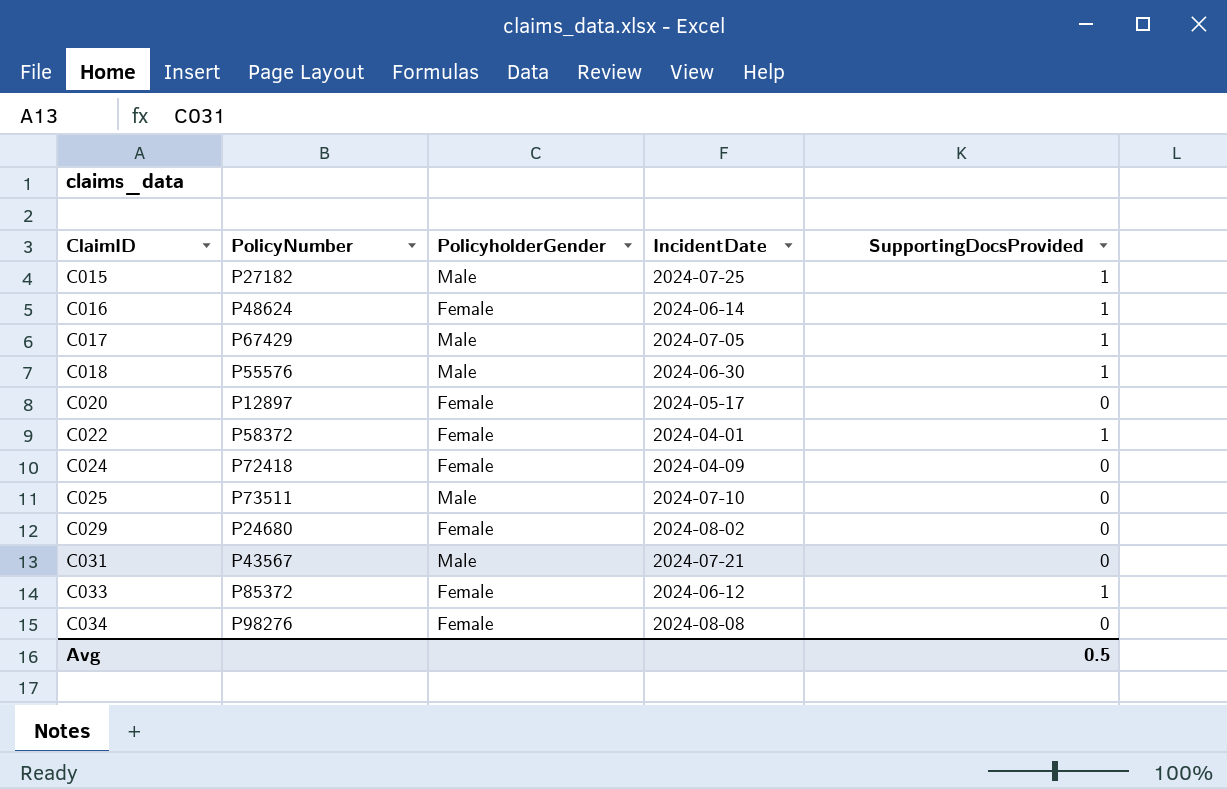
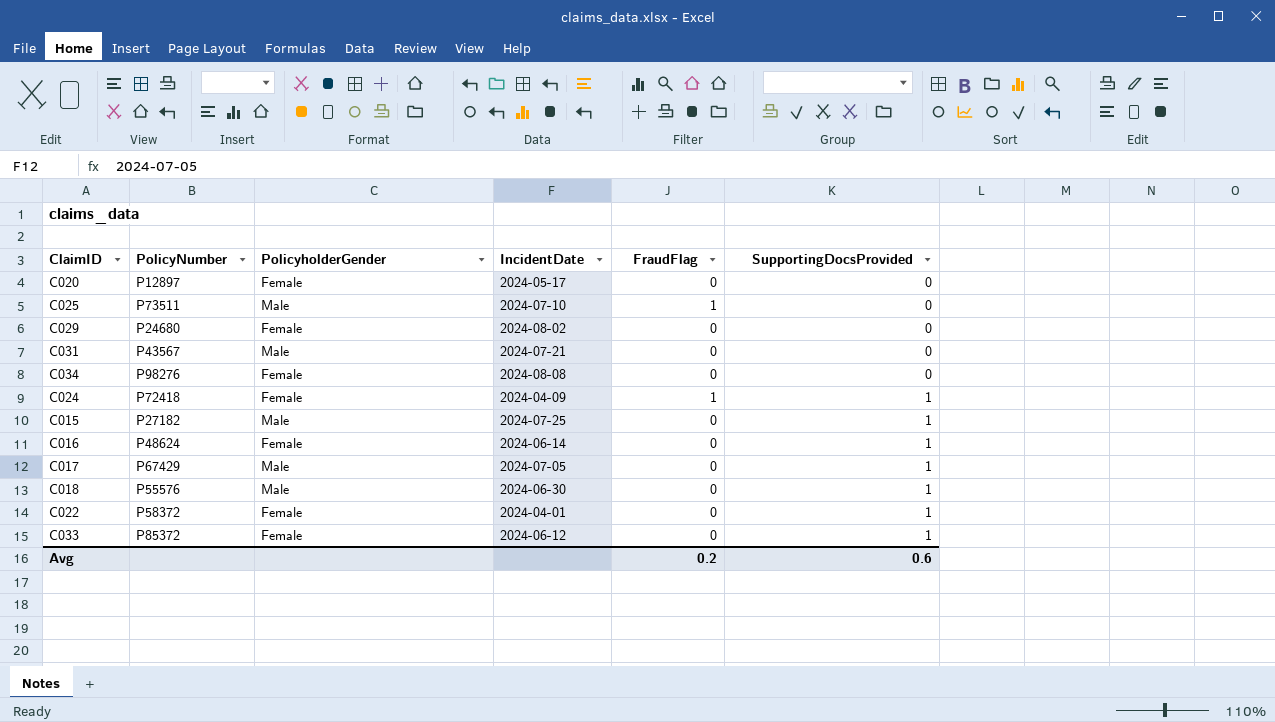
row order: ClaimID ascending -> SupportingDocsProvided ascending
column FraudFlag | position: none -> 5
C024 | SupportingDocsProvided: 0 -> 1
Avg | SupportingDocsProvided: 0.5 -> 0.6

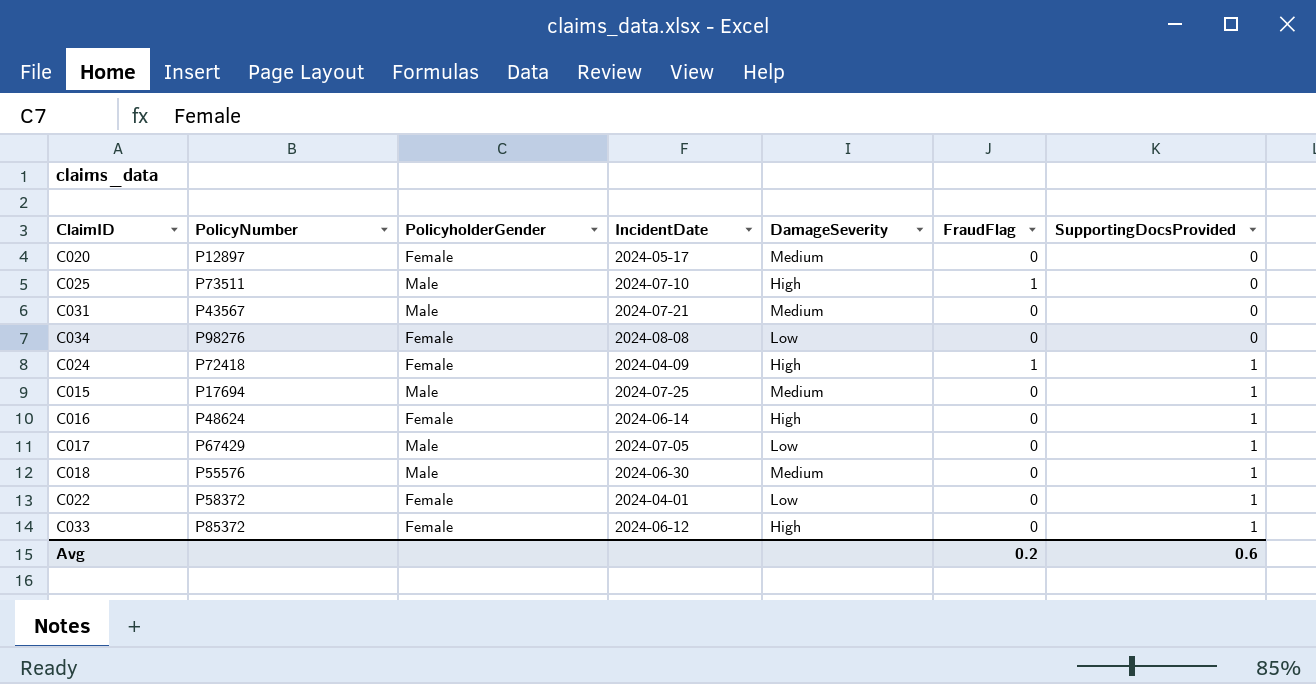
column DamageSeverity | position: none -> 5
row C029: P24680 | Female | 2024-08-02 | 0 | 0 -> none
C015 | PolicyNumber: P27182 -> P17694

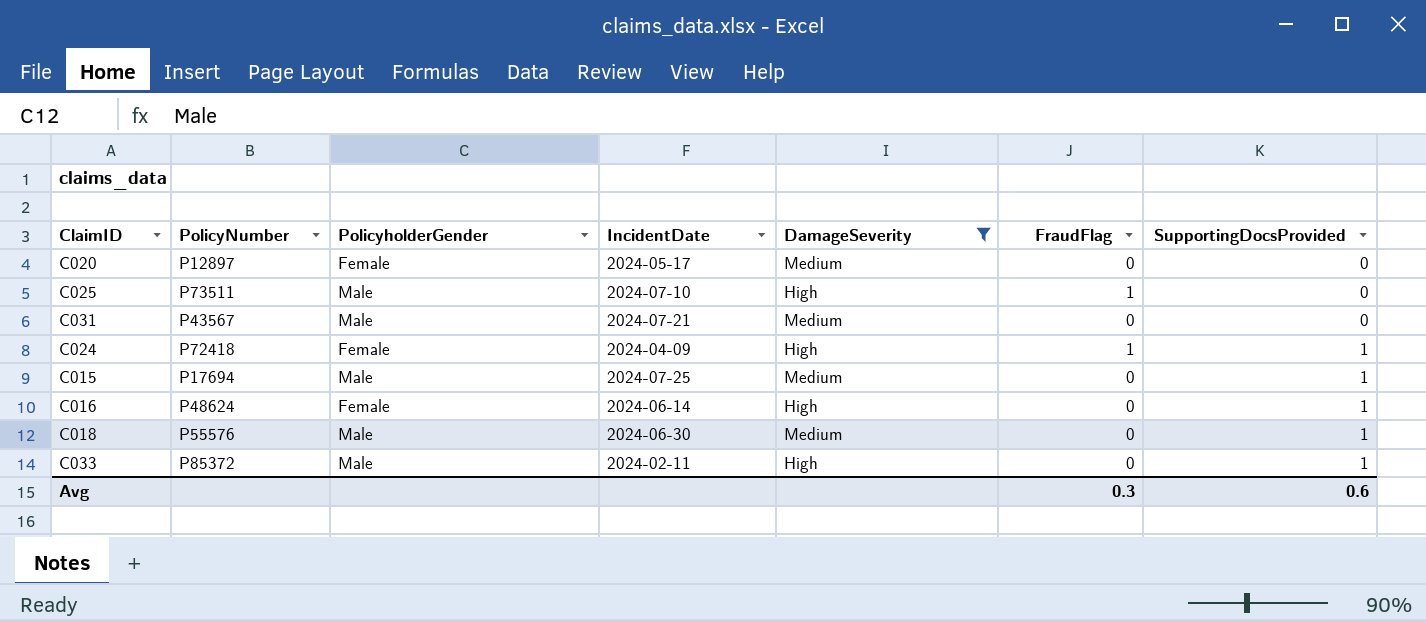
filter: none -> DamageSeverity != Low
C033 | PolicyholderGender: Female -> Male
C033 | IncidentDate: 2024-06-12 -> 2024-02-11
Avg | FraudFlag: 0.2 -> 0.3

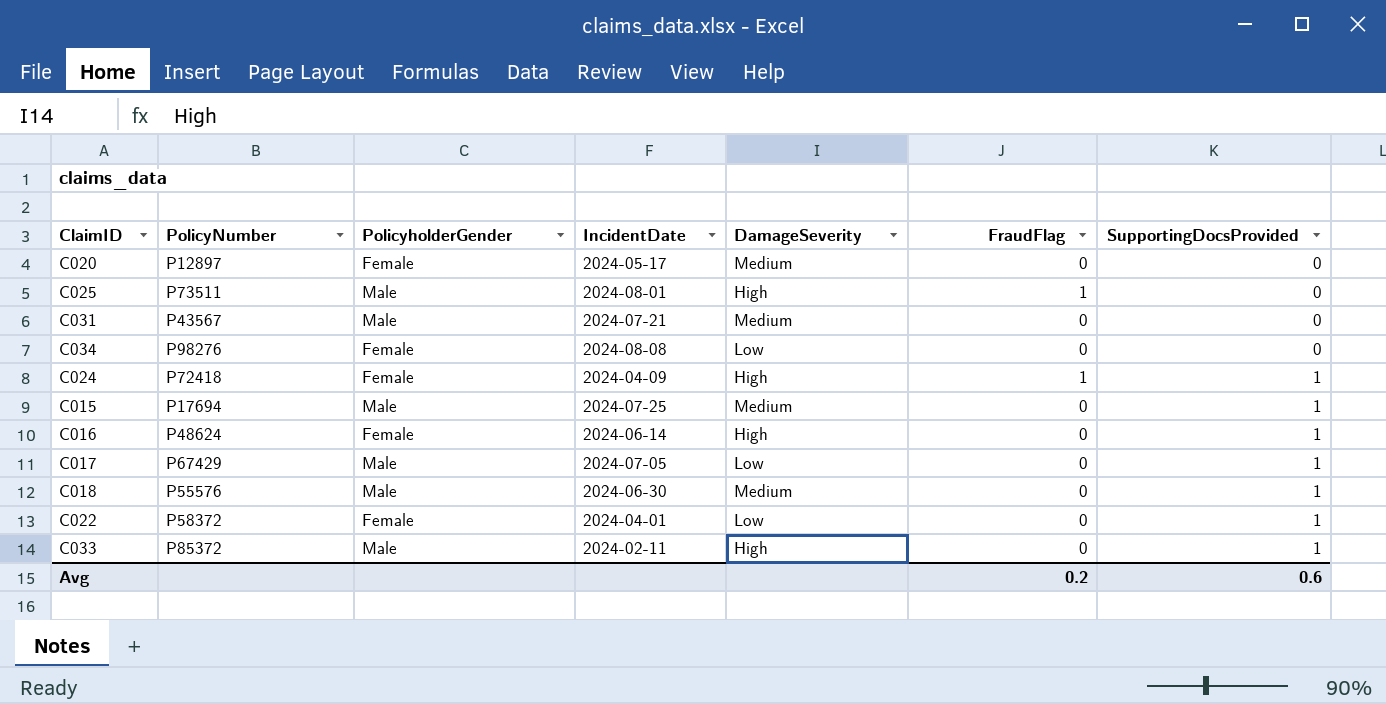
filter: DamageSeverity != Low -> none
C025 | IncidentDate: 2024-07-10 -> 2024-08-01
Avg | FraudFlag: 0.3 -> 0.2

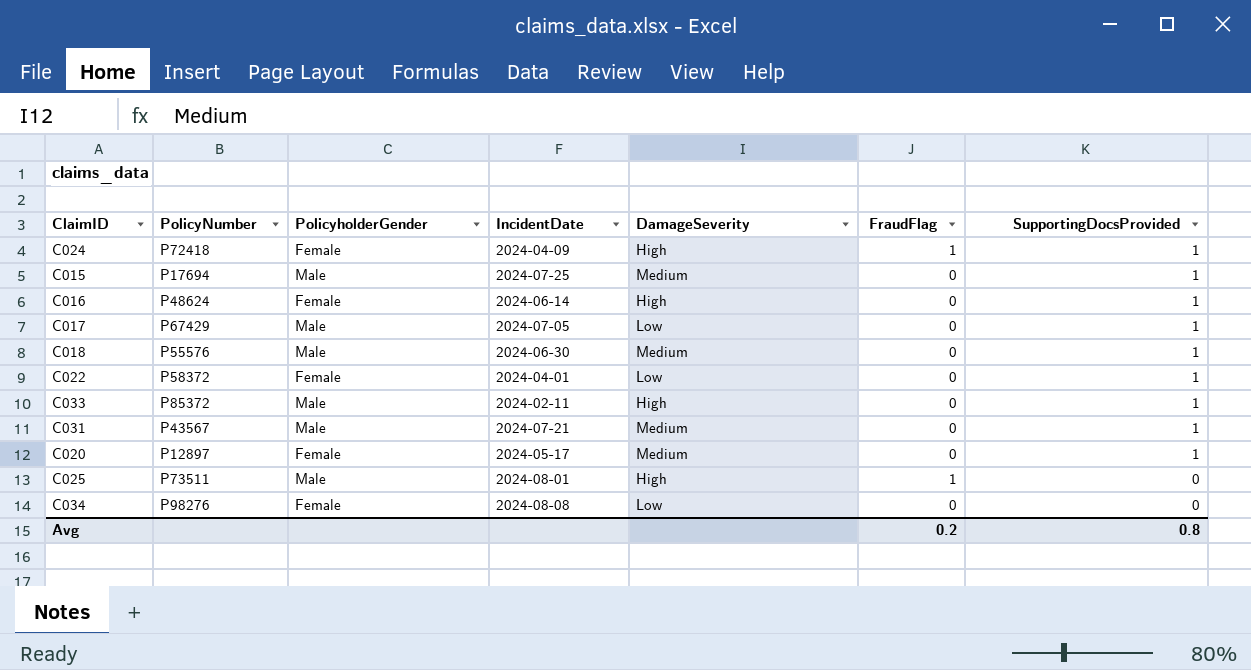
row order: SupportingDocsProvided ascending -> SupportingDocsProvided descending
C031 | SupportingDocsProvided: 0 -> 1
C020 | SupportingDocsProvided: 0 -> 1
Avg | SupportingDocsProvided: 0.6 -> 0.8

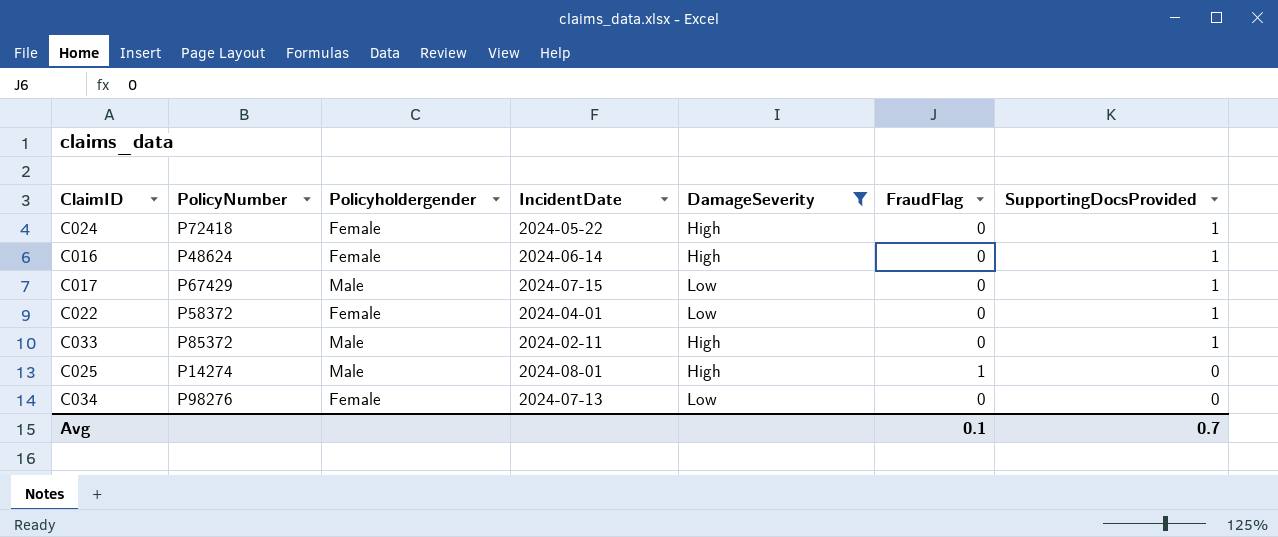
filter: none -> DamageSeverity != Medium
column name: PolicyholderGender -> Policyholdergender
C024 | IncidentDate: 2024-04-09 -> 2024-05-22
C024 | FraudFlag: 1 -> 0
C017 | IncidentDate: 2024-07-05 -> 2024-07-15
C025 | PolicyNumber: P73511 -> P14274
C034 | IncidentDate: 2024-08-08 -> 2024-07-13
Avg | FraudFlag: 0.2 -> 0.1
Avg | SupportingDocsProvided: 0.8 -> 0.7

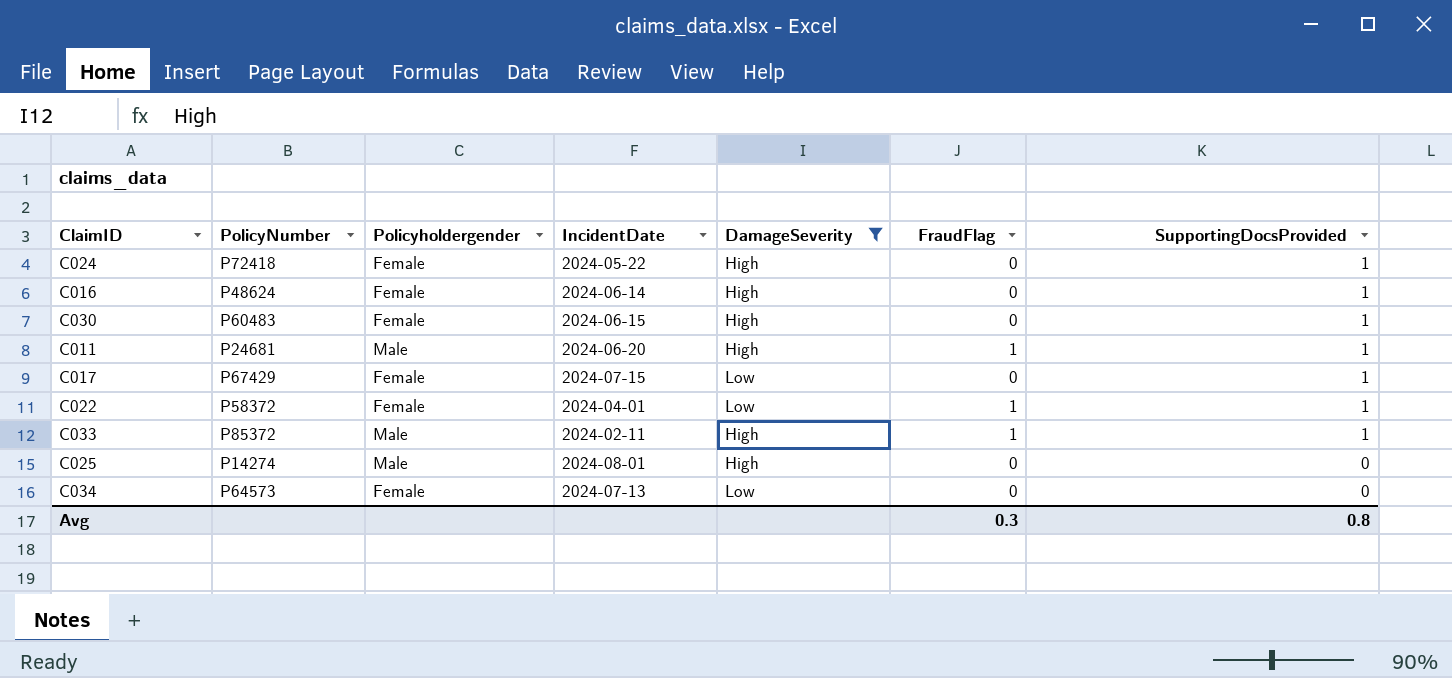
row C030: none -> P60483 | Female | 2024-06-15 | High | 0 | 1
row C011: none -> P24681 | Male | 2024-06-20 | High | 1 | 1
C017 | Policyholdergender: Male -> Female
C022 | FraudFlag: 0 -> 1
C033 | FraudFlag: 0 -> 1
C025 | FraudFlag: 1 -> 0
C034 | PolicyNumber: P98276 -> P64573
Avg | FraudFlag: 0.1 -> 0.3
Avg | SupportingDocsProvided: 0.7 -> 0.8

